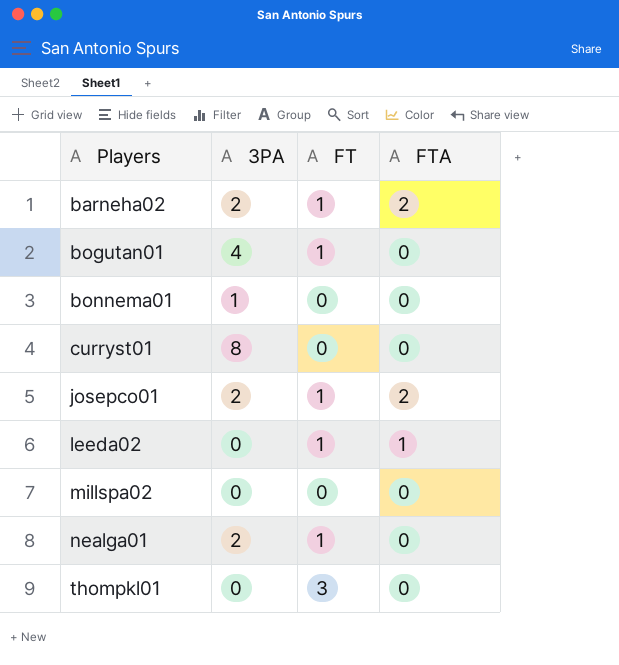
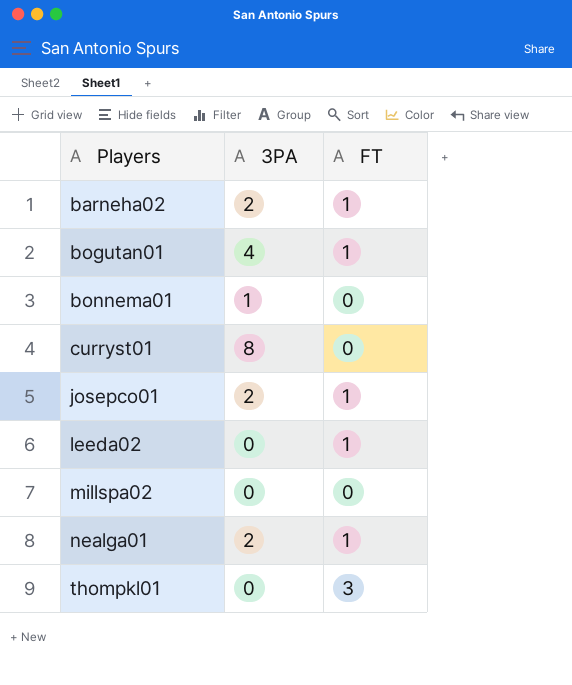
column FTA | position: 4 -> none

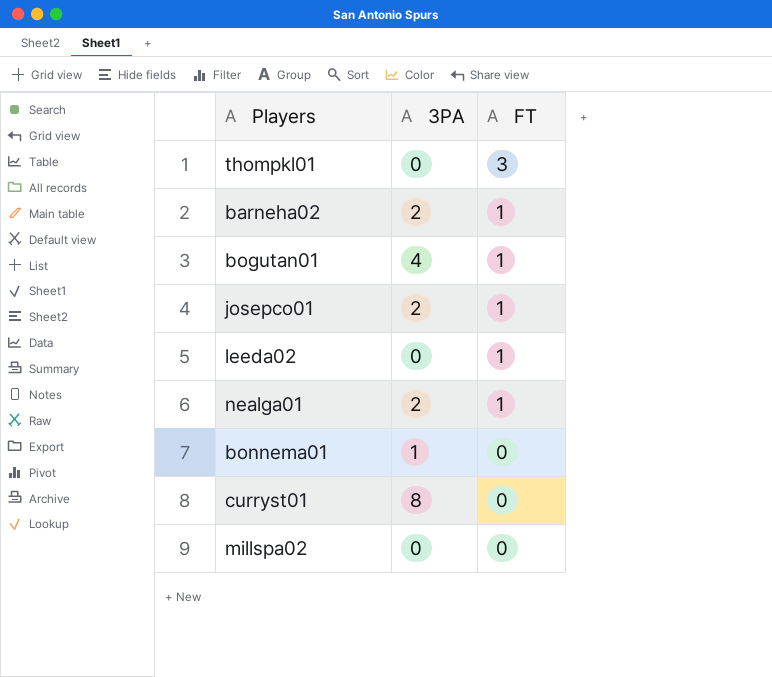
row order: Players ascending -> FT descending

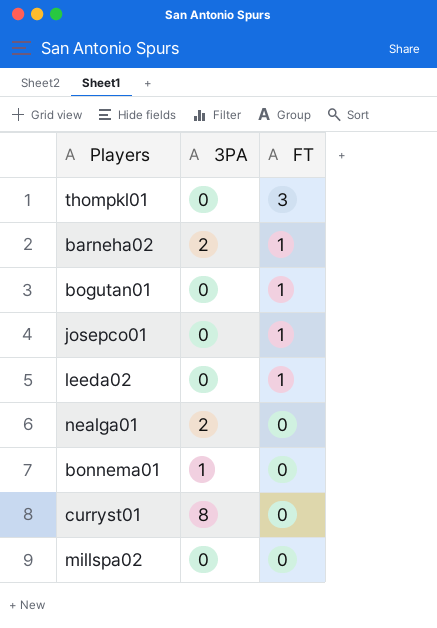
bogutan01 | 3PA: 4 -> 0
josepco01 | 3PA: 2 -> 0
nealga01 | FT: 1 -> 0

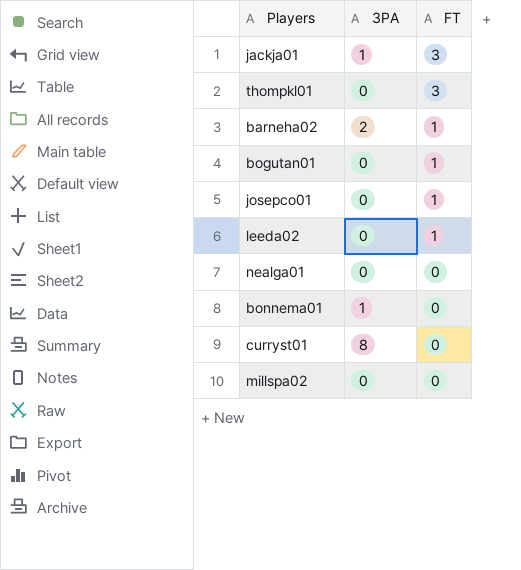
row jackja01: none -> 1 | 3
nealga01 | 3PA: 2 -> 0

